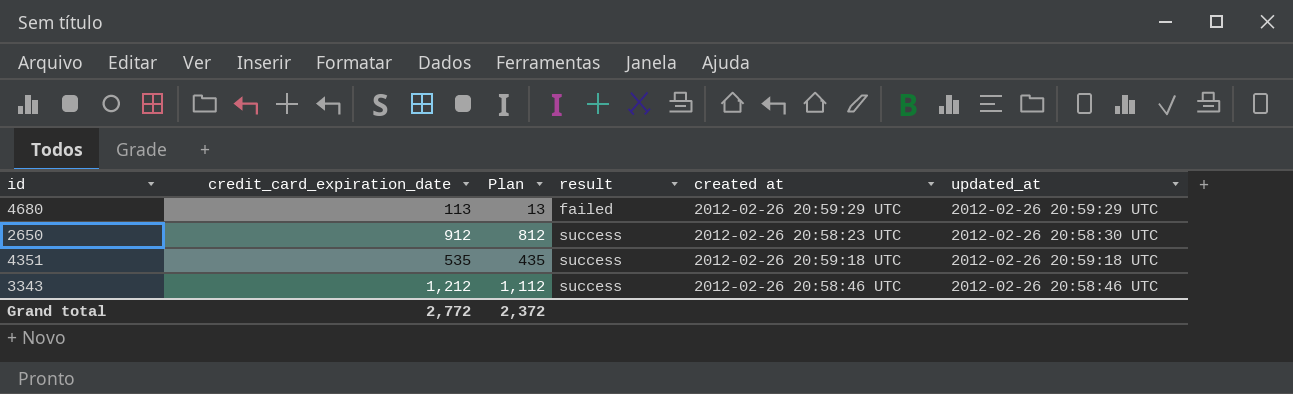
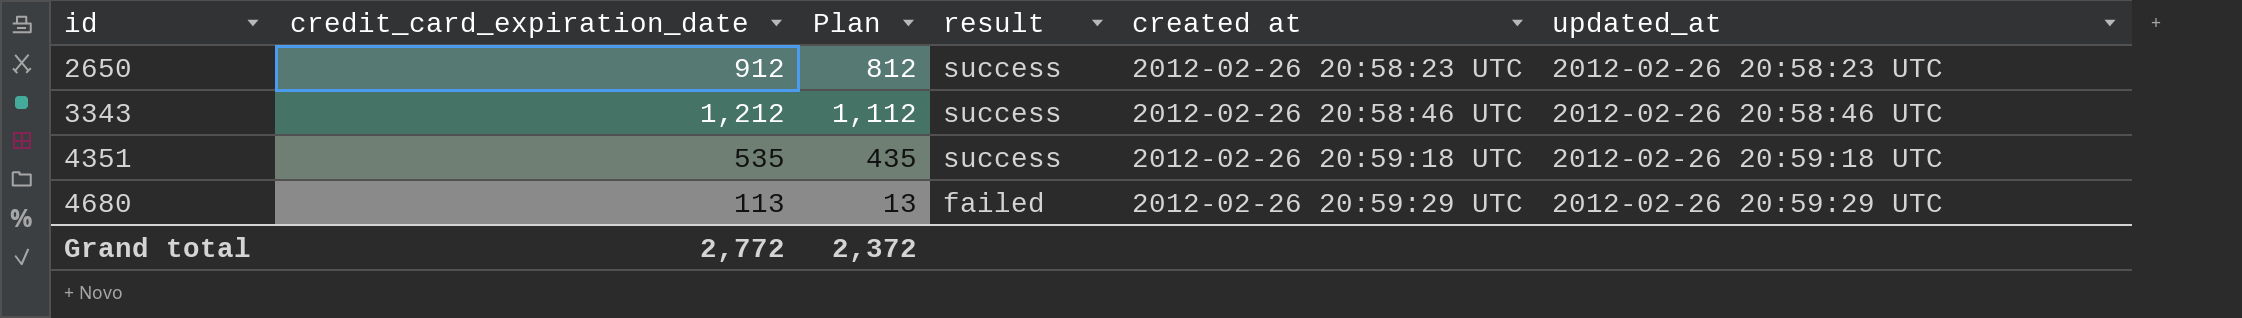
row order: result ascending -> id ascending
2650 | updated_at: 2012-02-26 20:58:30 UTC -> 2012-02-26 20:58:23 UTC

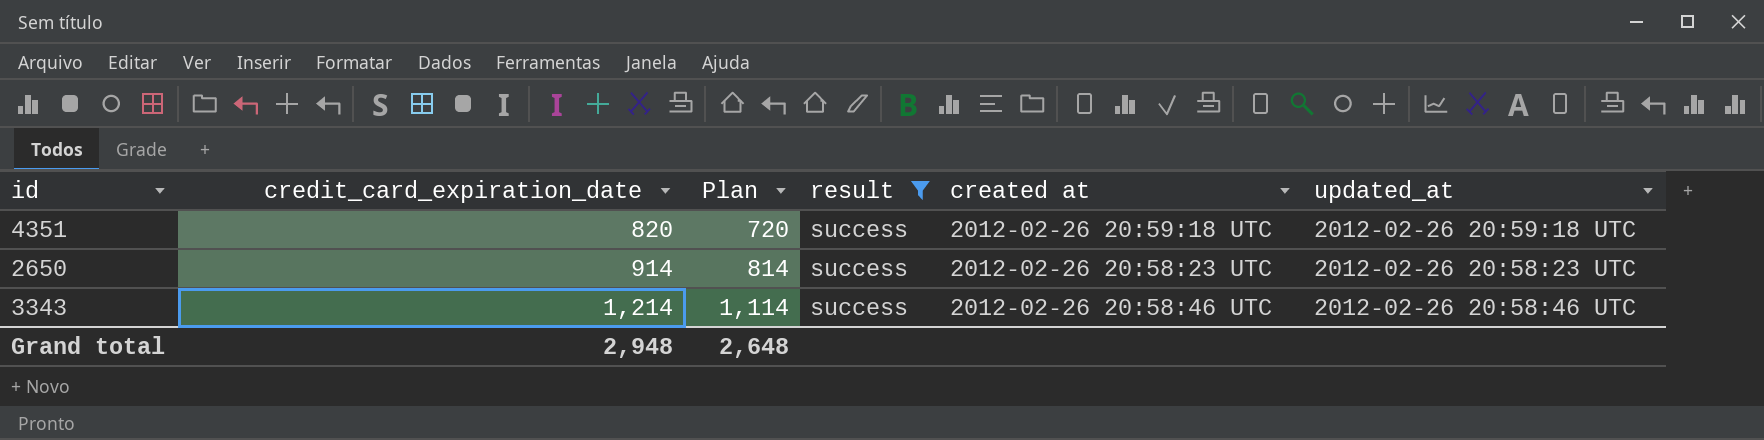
filter: none -> result = success
row order: id ascending -> credit_card_expiration_date ascending
4351 | credit_card_expiration_date: 535 -> 820
4351 | Plan: 435 -> 720
2650 | credit_card_expiration_date: 912 -> 914
2650 | Plan: 812 -> 814
3343 | credit_card_expiration_date: 1,212 -> 1,214
3343 | Plan: 1,112 -> 1,114
Grand total | credit_card_expiration_date: 2,772 -> 2,948
Grand total | Plan: 2,372 -> 2,648

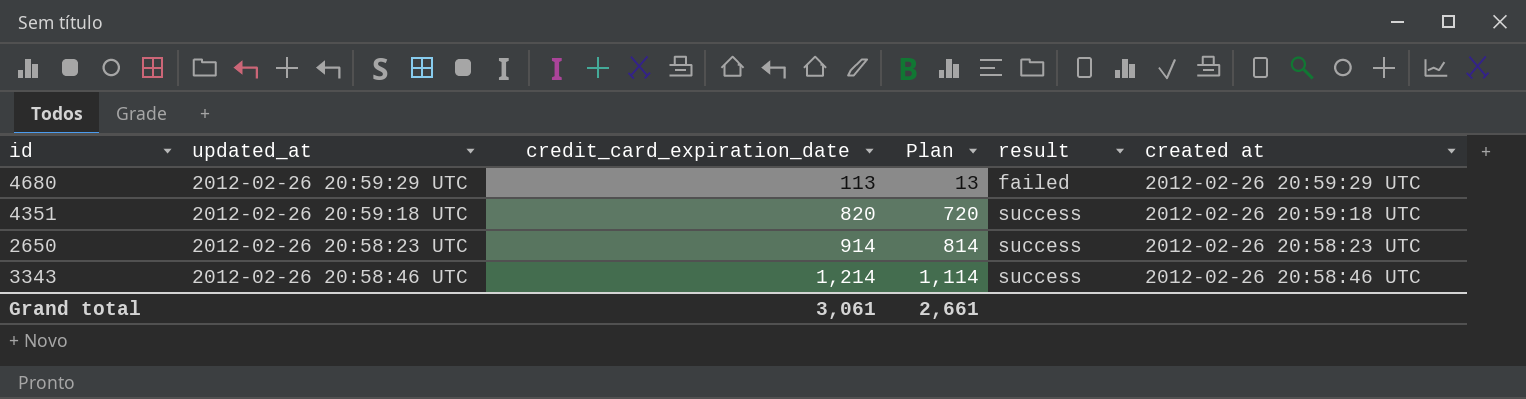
filter: result = success -> none
column updated_at | position: 6 -> 2
Grand total | credit_card_expiration_date: 2,948 -> 3,061
Grand total | Plan: 2,648 -> 2,661

